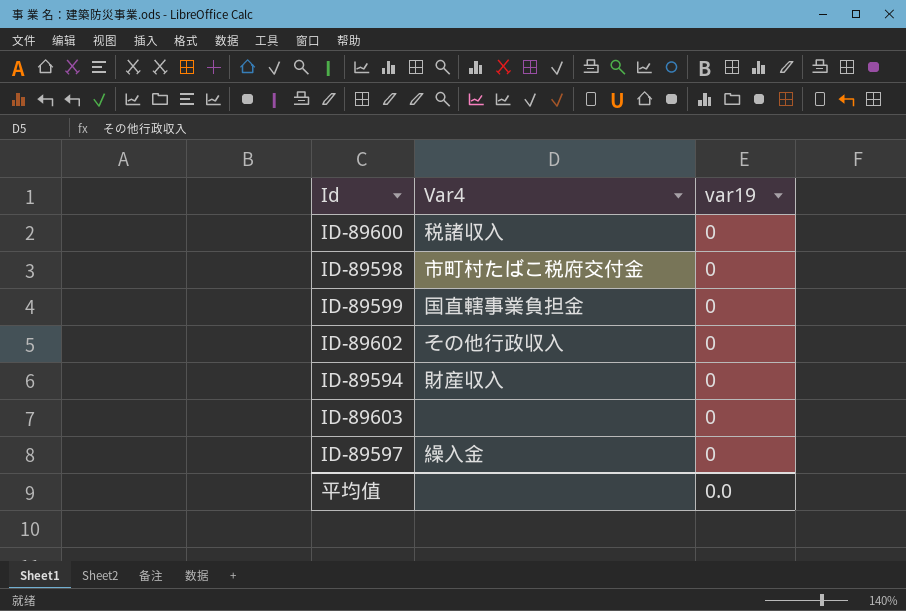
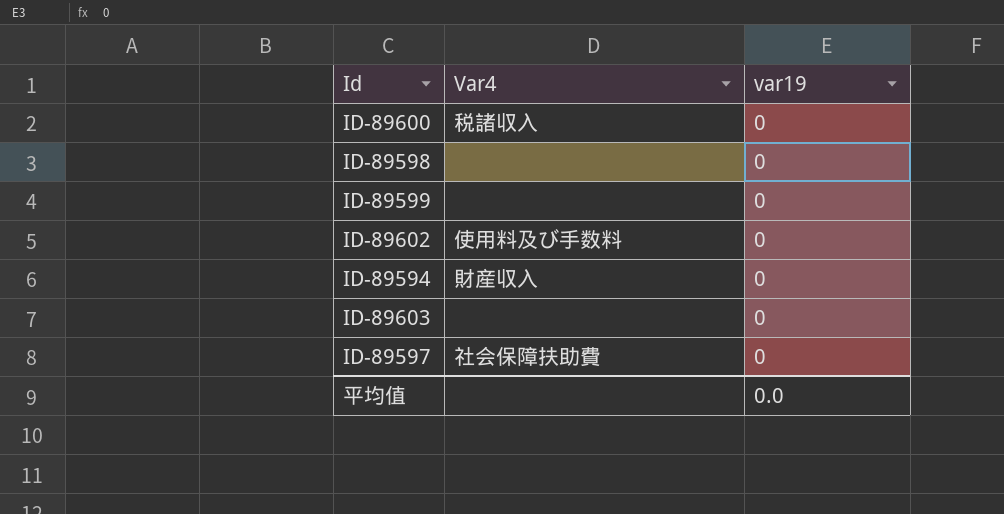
ID-89598 | Var4: 市町村たばこ税府交付金 -> none
ID-89599 | Var4: 国直轄事業負担金 -> none
ID-89602 | Var4: その他行政収入 -> 使用料及び手数料
ID-89597 | Var4: 繰入金 -> 社会保障扶助費

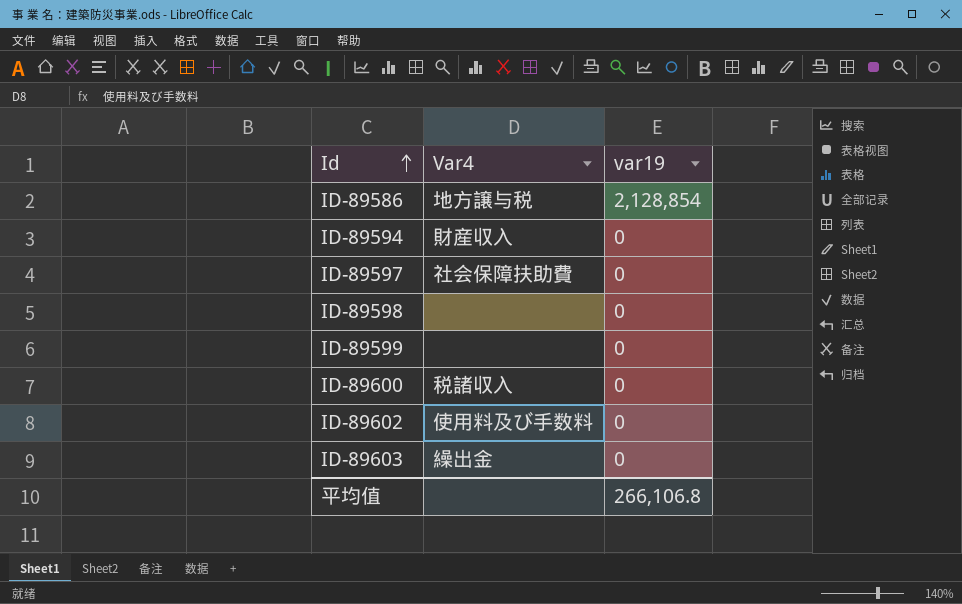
row order: none -> Id ascending
row ID-89586: none -> 地方譲与税 | 2,128,854
ID-89603 | Var4: none -> 繰出金
平均值 | var19: 0.0 -> 266,106.8

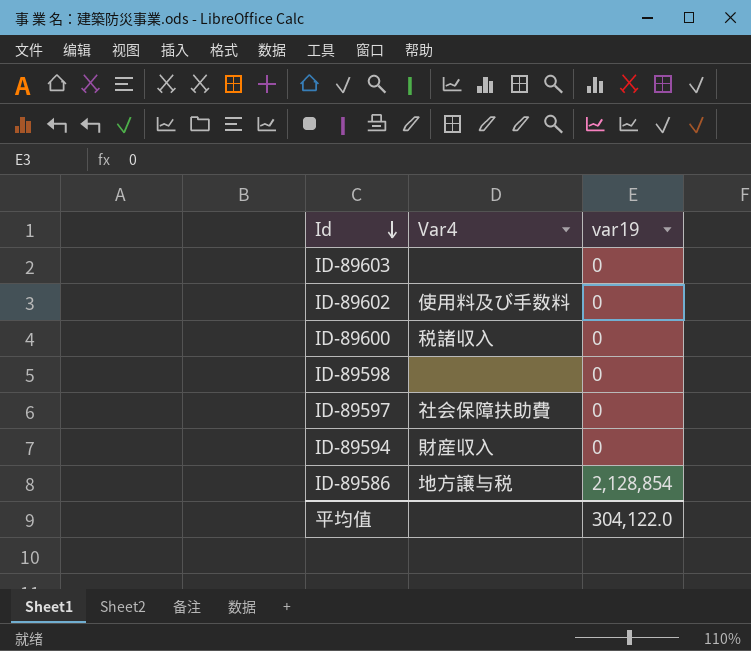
row order: Id ascending -> Id descending
row ID-89599: none | 0 -> none
ID-89603 | Var4: 繰出金 -> none
平均值 | var19: 266,106.8 -> 304,122.0

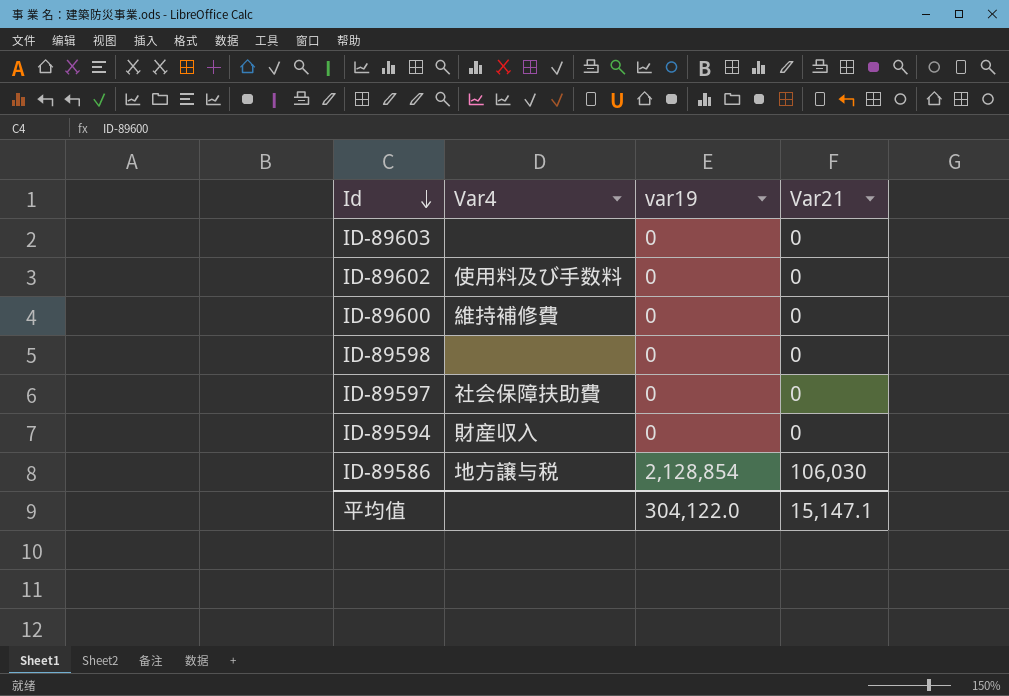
column Var21 | position: none -> 4
ID-89600 | Var4: 税諸収入 -> 維持補修費

